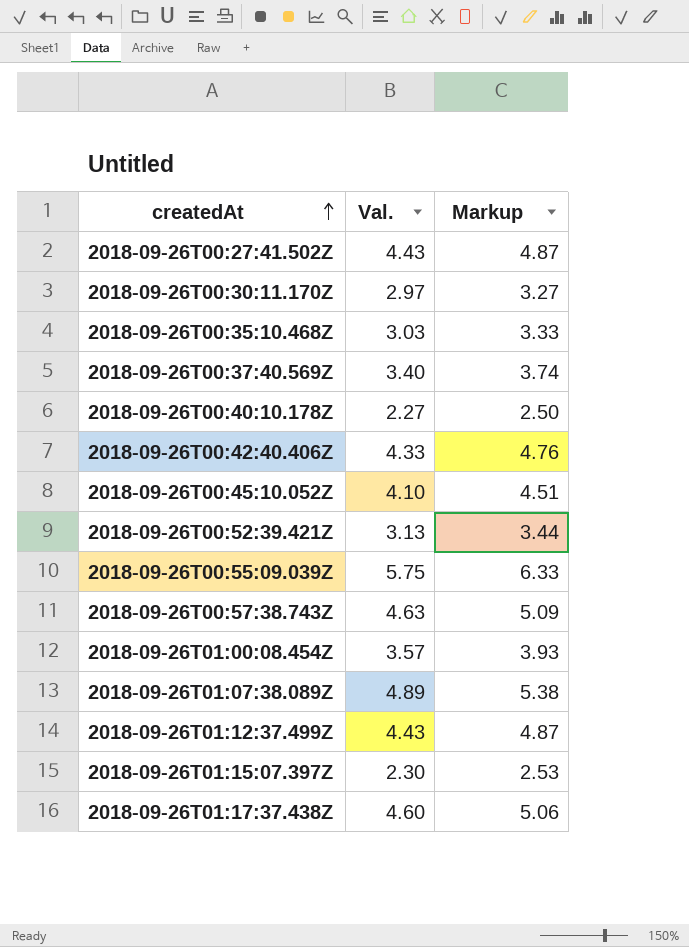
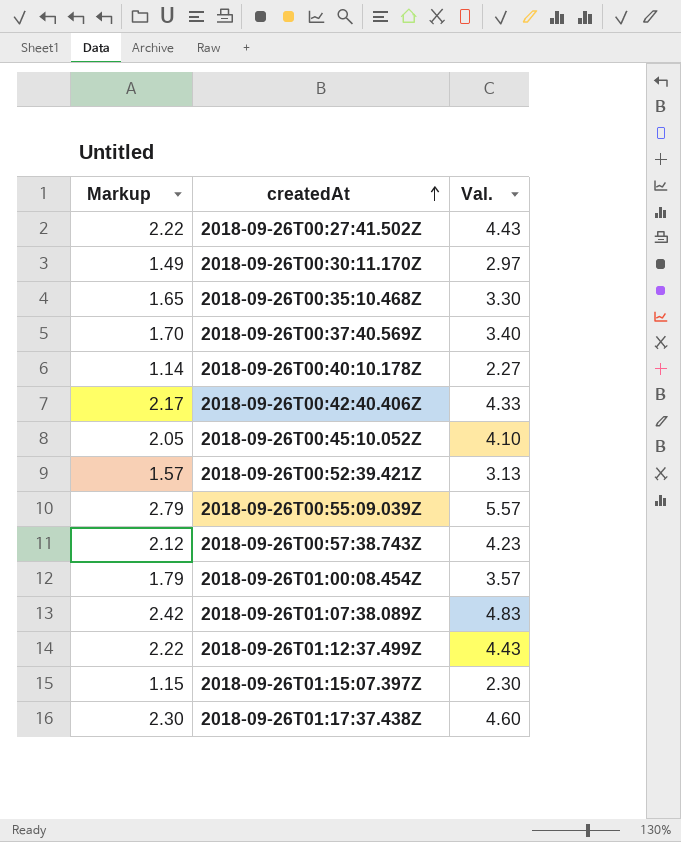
column Markup | formula: [Val.] * 1.1 -> [Val.] * 0.5
column Markup | position: 3 -> 1
2018-09-26T00:35:10.468Z | Val.: 3.03 -> 3.30
2018-09-26T00:55:09.039Z | Val.: 5.75 -> 5.57
2018-09-26T00:57:38.743Z | Val.: 4.63 -> 4.23
2018-09-26T01:07:38.089Z | Val.: 4.89 -> 4.83

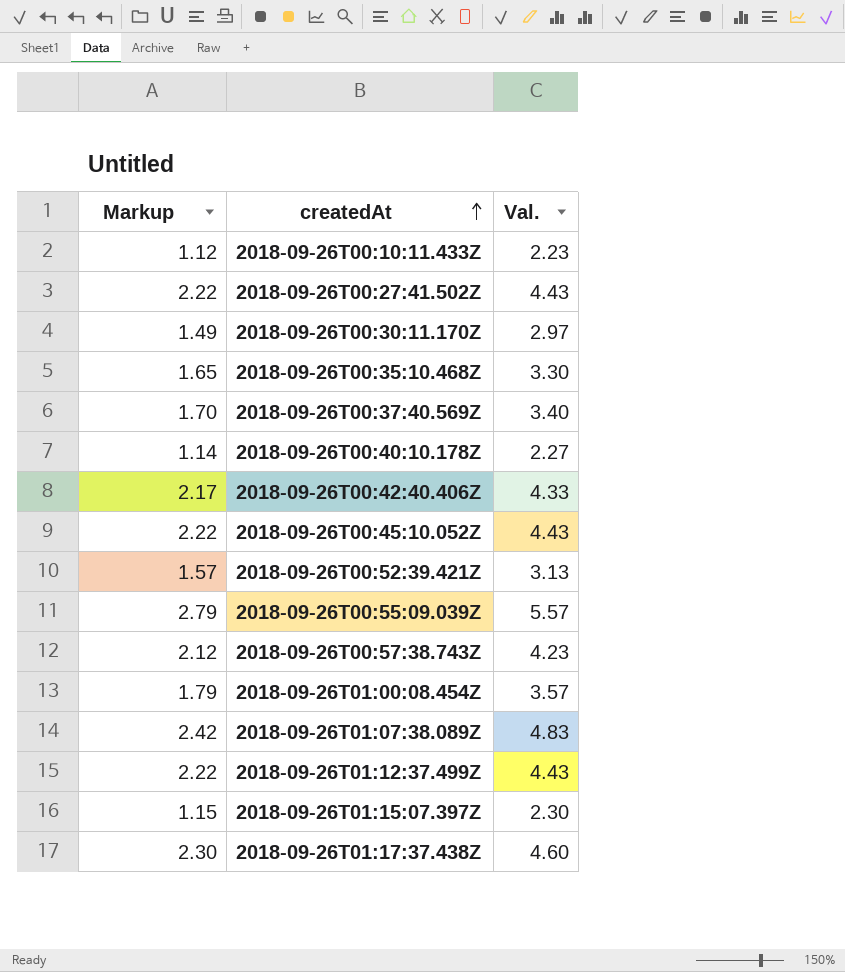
row 2018-09-26T00:10:11.433Z: none -> 1.12 | 2.23
2018-09-26T00:45:10.052Z | Markup: 2.05 -> 2.22
2018-09-26T00:45:10.052Z | Val.: 4.10 -> 4.43

